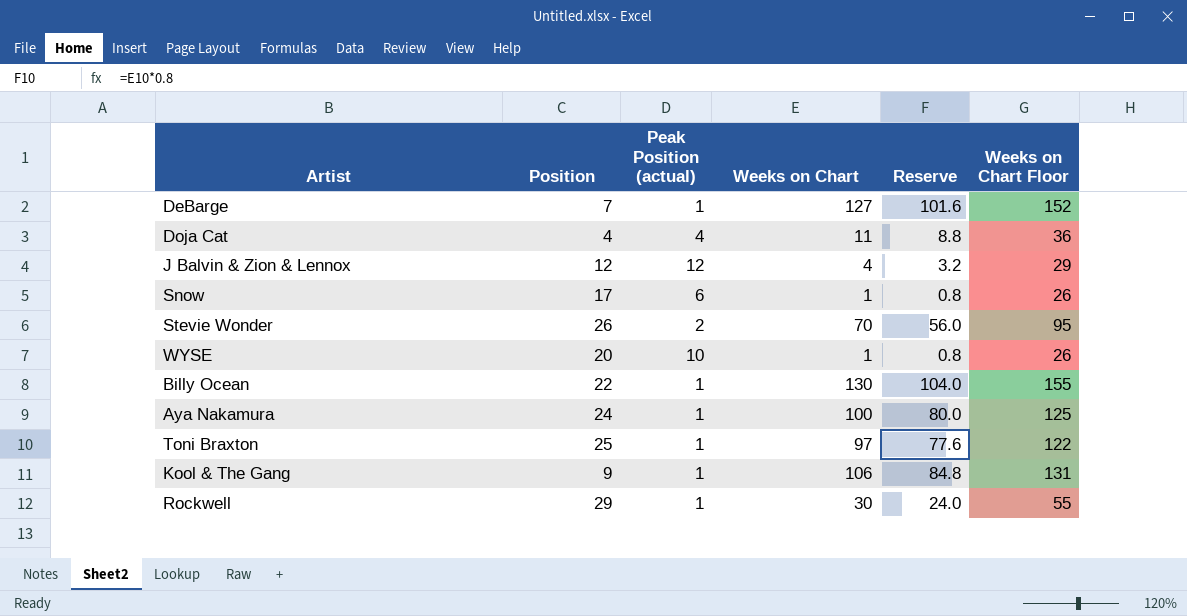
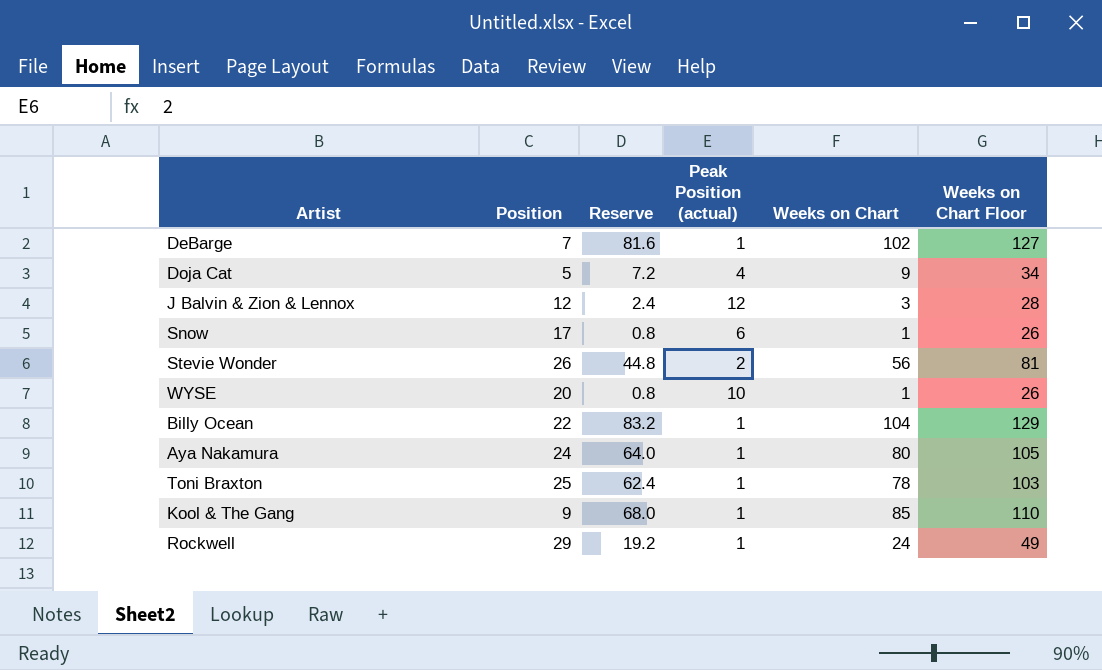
column Reserve | position: 5 -> 3
DeBarge | Reserve: 101.6 -> 81.6
DeBarge | Weeks on Chart: 127 -> 102
DeBarge | Weeks on Chart Floor: 152 -> 127
Doja Cat | Position: 4 -> 5
Doja Cat | Reserve: 8.8 -> 7.2
Doja Cat | Weeks on Chart: 11 -> 9
Doja Cat | Weeks on Chart Floor: 36 -> 34
J Balvin & Zion & Lennox | Reserve: 3.2 -> 2.4
J Balvin & Zion & Lennox | Weeks on Chart: 4 -> 3
J Balvin & Zion & Lennox | Weeks on Chart Floor: 29 -> 28
Stevie Wonder | Reserve: 56.0 -> 44.8
Stevie Wonder | Weeks on Chart: 70 -> 56
Stevie Wonder | Weeks on Chart Floor: 95 -> 81
Billy Ocean | Reserve: 104.0 -> 83.2
Billy Ocean | Weeks on Chart: 130 -> 104
Billy Ocean | Weeks on Chart Floor: 155 -> 129
Aya Nakamura | Reserve: 80.0 -> 64.0
Aya Nakamura | Weeks on Chart: 100 -> 80
Aya Nakamura | Weeks on Chart Floor: 125 -> 105
Toni Braxton | Reserve: 77.6 -> 62.4
Toni Braxton | Weeks on Chart: 97 -> 78
Toni Braxton | Weeks on Chart Floor: 122 -> 103
Kool & The Gang | Reserve: 84.8 -> 68.0
Kool & The Gang | Weeks on Chart: 106 -> 85
Kool & The Gang | Weeks on Chart Floor: 131 -> 110
Rockwell | Reserve: 24.0 -> 19.2
Rockwell | Weeks on Chart: 30 -> 24
Rockwell | Weeks on Chart Floor: 55 -> 49

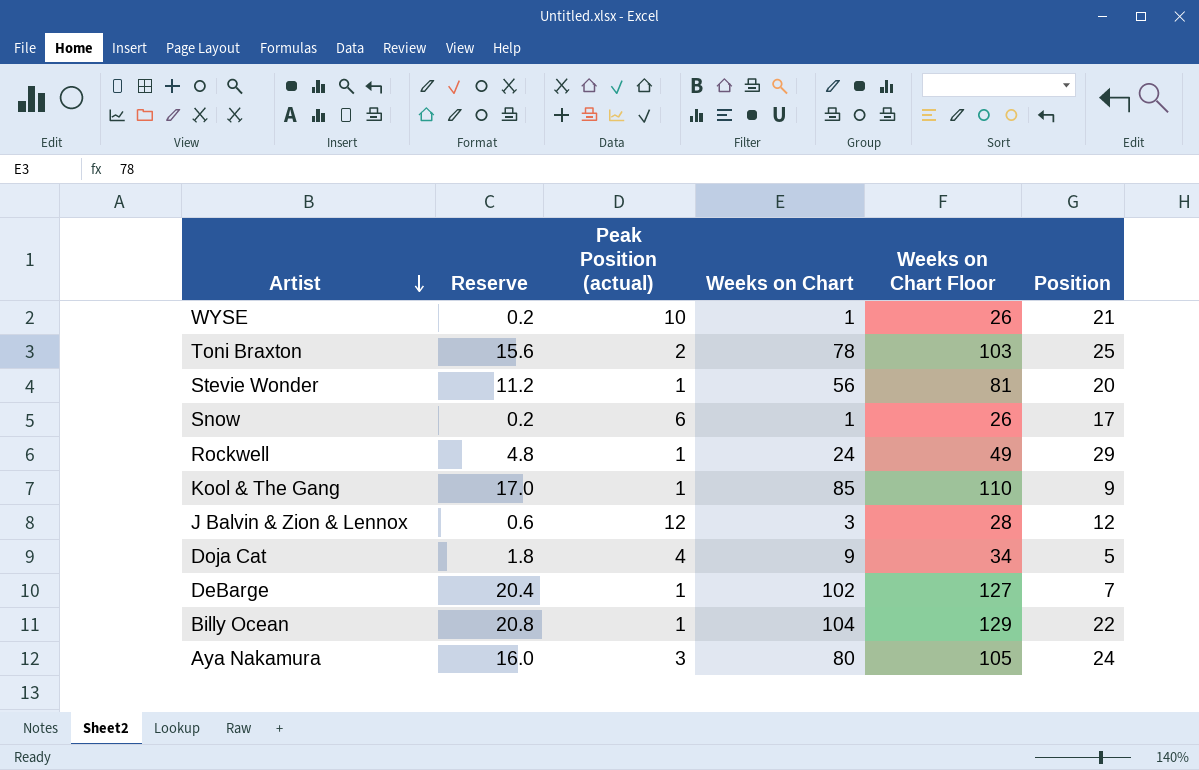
row order: none -> Artist descending
column Reserve | formula: [Weeks on Chart] * 0.8 -> [Weeks on Chart] * 0.2
column Position | position: 2 -> 6
WYSE | Position: 20 -> 21
Toni Braxton | Peak Position (actual): 1 -> 2
Stevie Wonder | Peak Position (actual): 2 -> 1
Stevie Wonder | Position: 26 -> 20
Aya Nakamura | Peak Position (actual): 1 -> 3

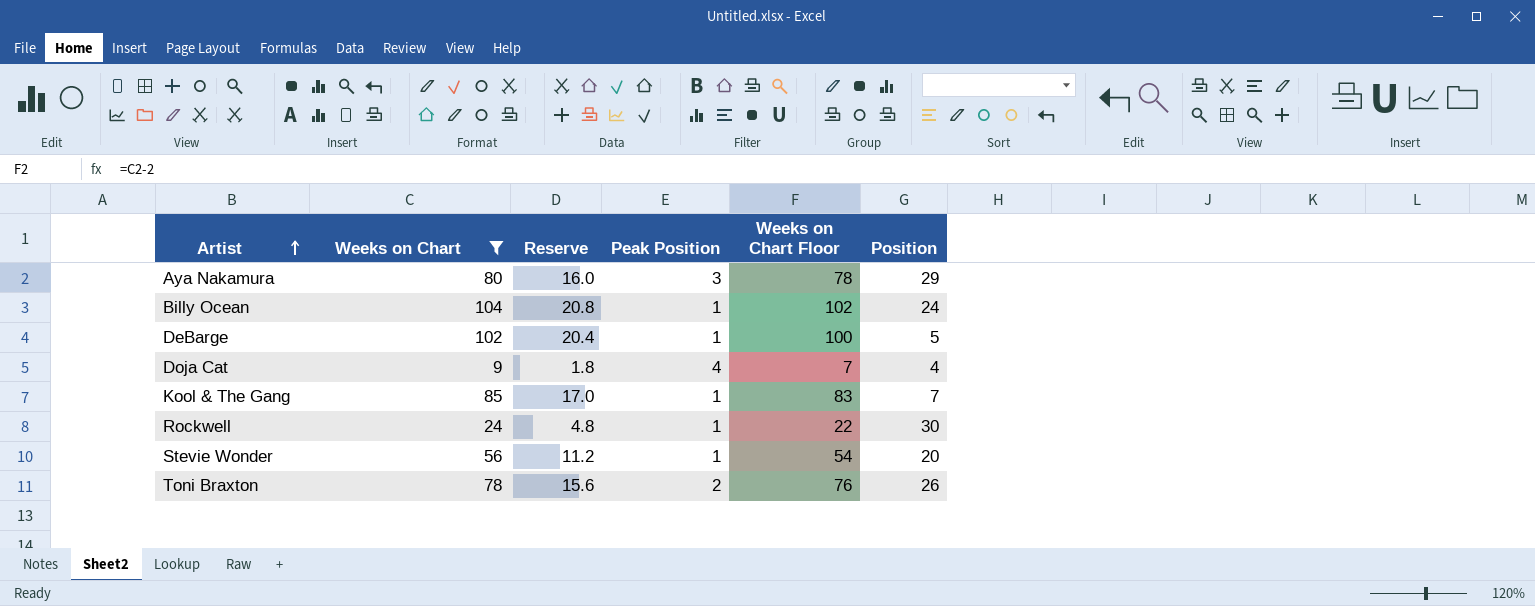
filter: none -> Weeks on Chart >= 9
row order: Artist descending -> Artist ascending
column Weeks on Chart | position: 4 -> 2
column name: Peak Position (actual) -> Peak Position
column Weeks on Chart Floor | formula: [Weeks on Chart] + 25 -> [Weeks on Chart] - 2
Aya Nakamura | Position: 24 -> 29
Billy Ocean | Position: 22 -> 24
DeBarge | Position: 7 -> 5
Doja Cat | Position: 5 -> 4
Kool & The Gang | Position: 9 -> 7
Rockwell | Position: 29 -> 30
Toni Braxton | Position: 25 -> 26

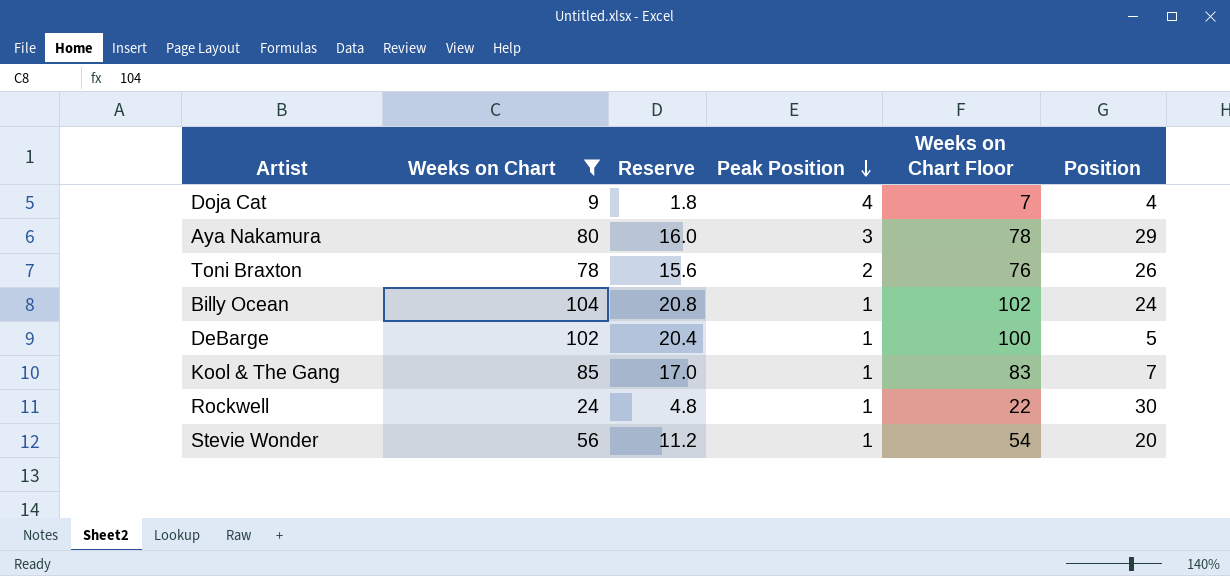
row order: Artist ascending -> Peak Position descending

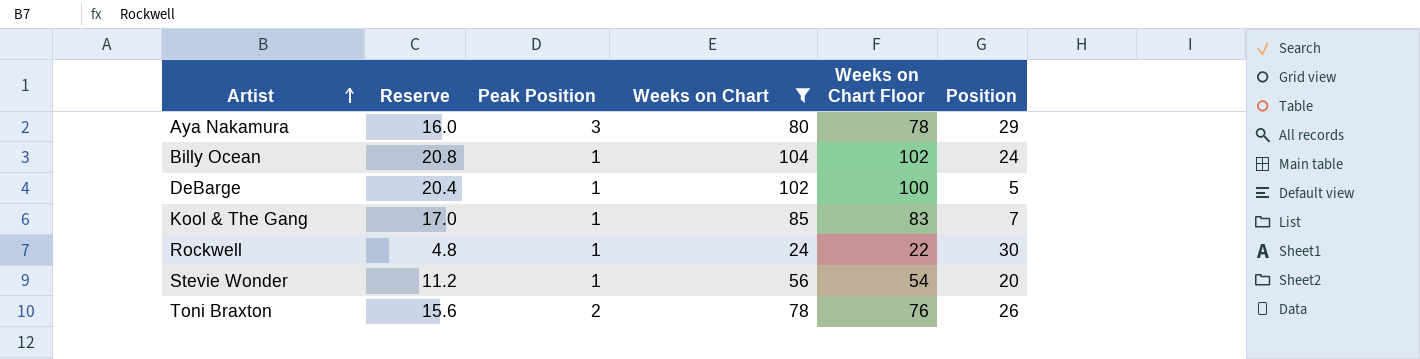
row order: Peak Position descending -> Artist ascending
column Weeks on Chart | position: 2 -> 4
row Doja Cat: 9 | 1.8 | 4 | 7 | 4 -> none

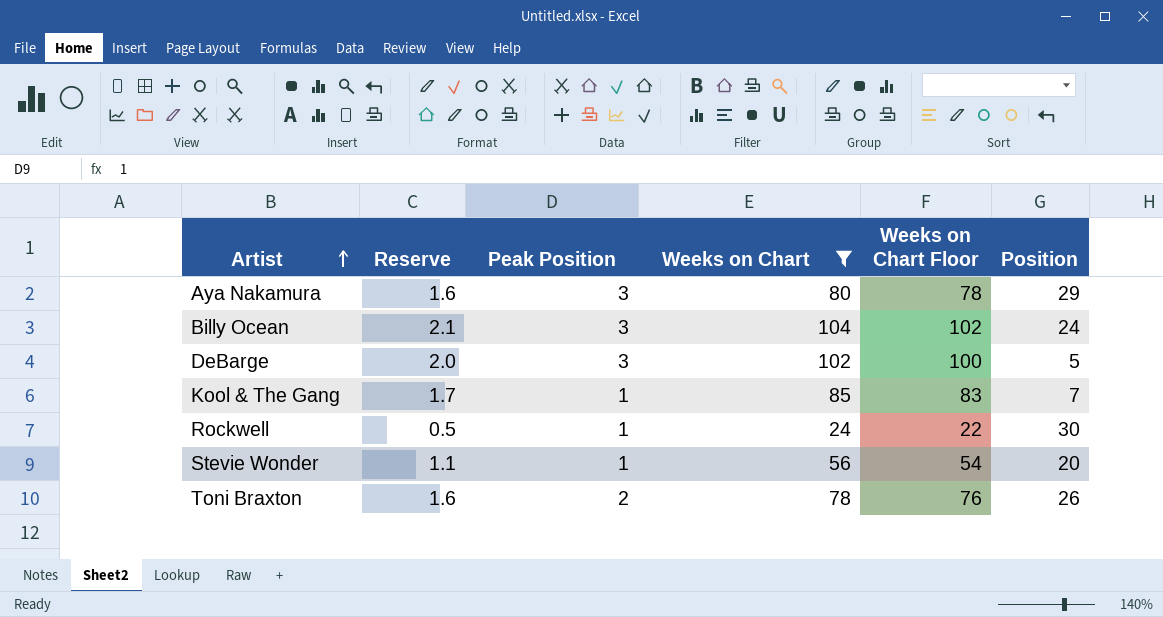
column Reserve | formula: [Weeks on Chart] * 0.2 -> [Weeks on Chart] * 0.02
Billy Ocean | Peak Position: 1 -> 3
DeBarge | Peak Position: 1 -> 3

